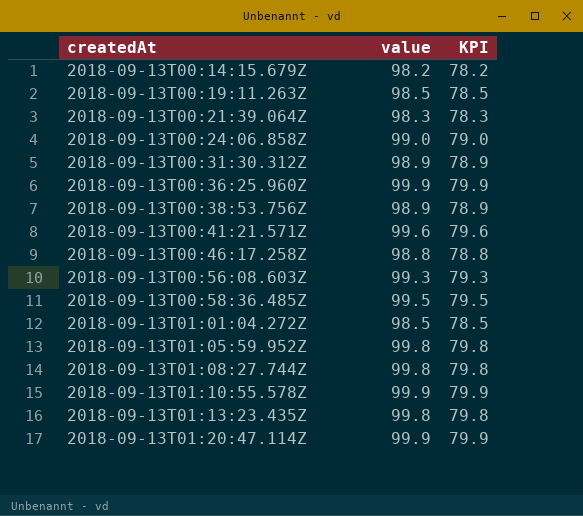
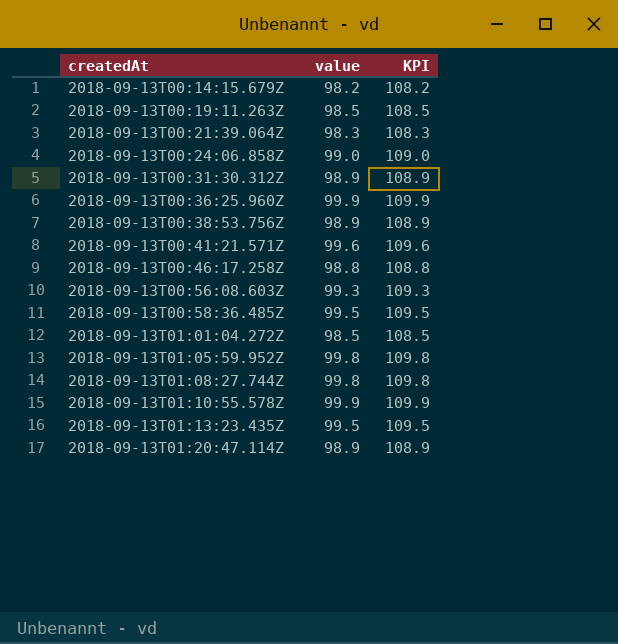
column KPI | formula: [value] - 20 -> [value] + 10
2018-09-13T01:13:23.435Z | value: 99.8 -> 99.5
2018-09-13T01:20:47.114Z | value: 99.9 -> 98.9

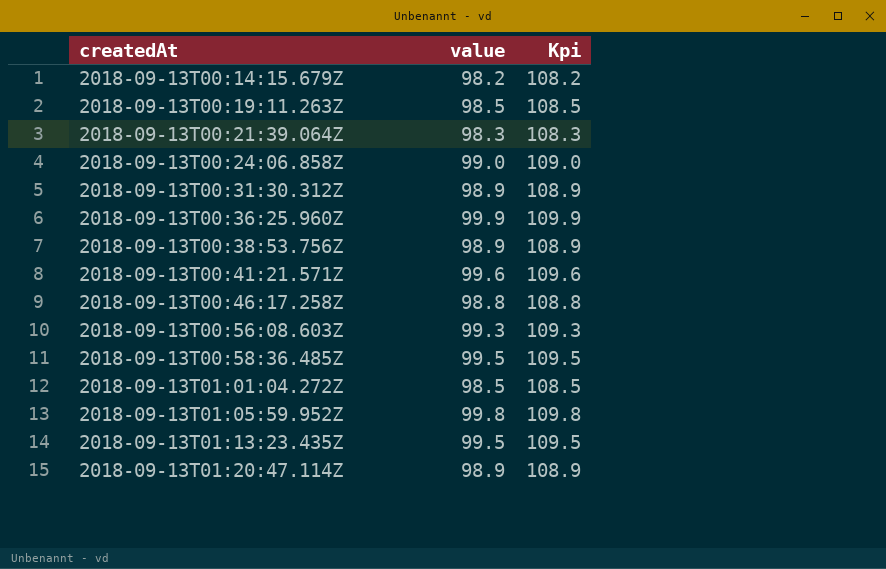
column name: KPI -> Kpi
row 2018-09-13T01:08:27.744Z: 99.8 | 109.8 -> none
row 2018-09-13T01:10:55.578Z: 99.9 | 109.9 -> none

